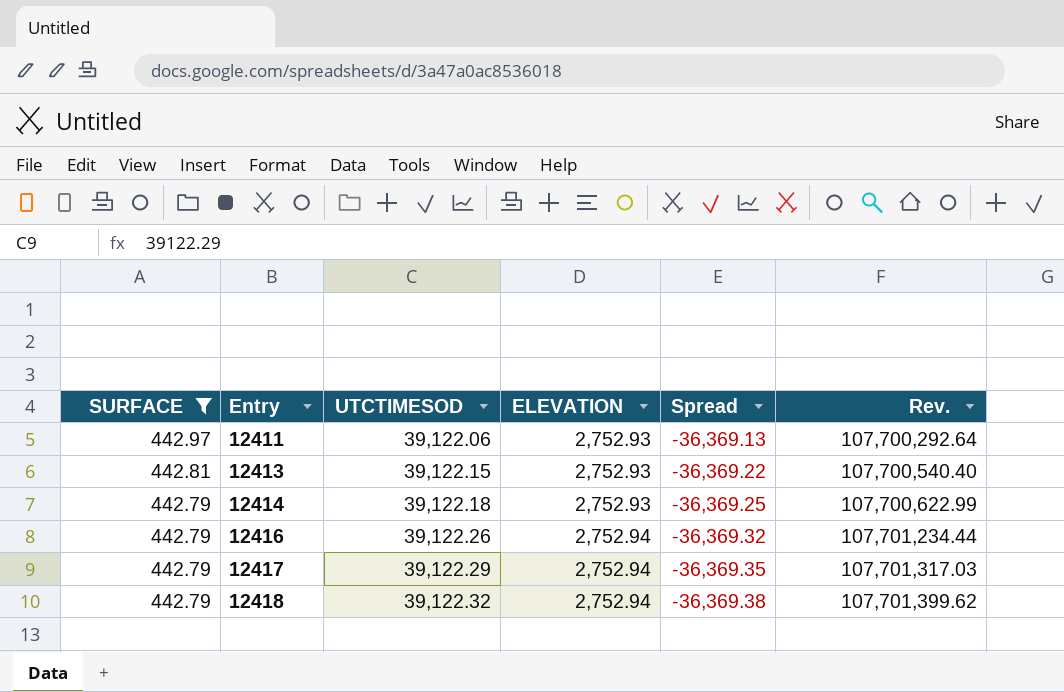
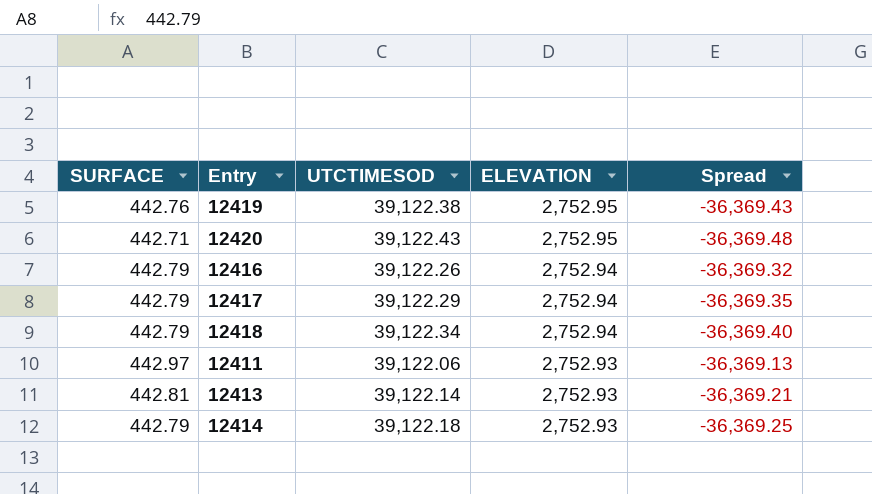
filter: SURFACE >= 442.79 -> none
row order: SURFACE descending -> ELEVATION descending
column Rev. | formula: [UTCTIMESOD] * [ELEVATION] -> none
12418 | UTCTIMESOD: 39,122.32 -> 39,122.34
12418 | Spread: -36,369.38 -> -36,369.40
12413 | UTCTIMESOD: 39,122.15 -> 39,122.14
12413 | Spread: -36,369.22 -> -36,369.21

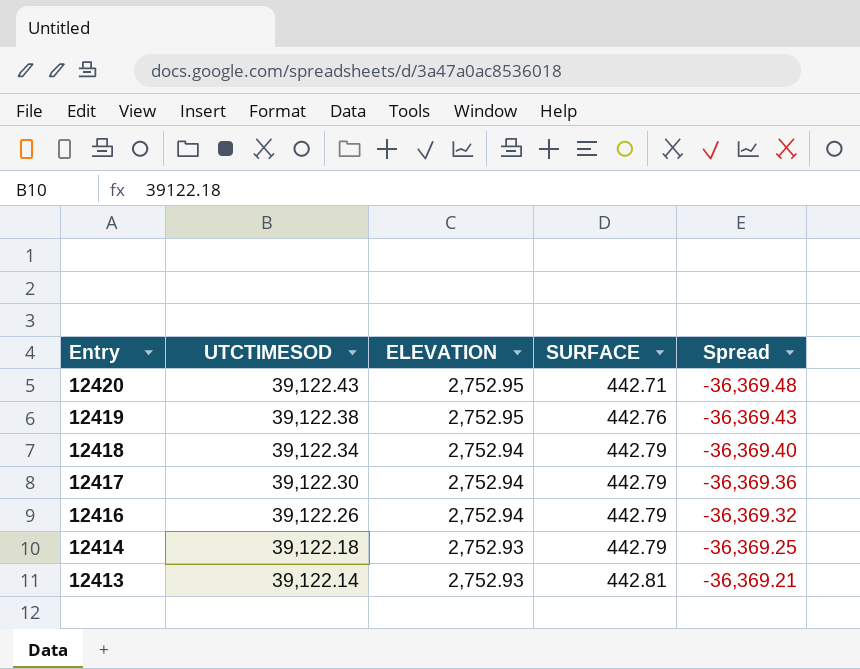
row order: ELEVATION descending -> Entry descending
column SURFACE | position: 1 -> 4
row 12411: 442.97 | 39,122.06 | 2,752.93 | -36,369.13 -> none
12417 | UTCTIMESOD: 39,122.29 -> 39,122.30
12417 | Spread: -36,369.35 -> -36,369.36

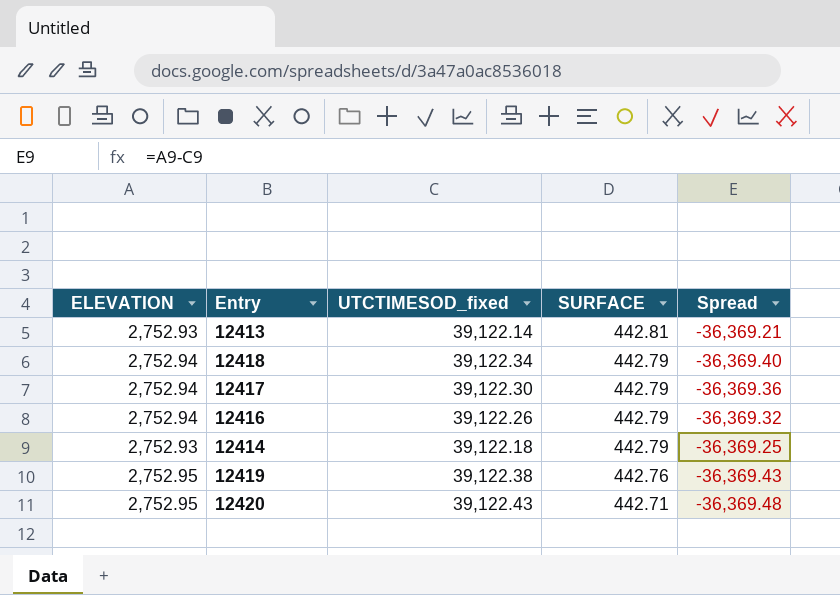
row order: Entry descending -> SURFACE descending
column ELEVATION | position: 3 -> 1
column name: UTCTIMESOD -> UTCTIMESOD_fixed

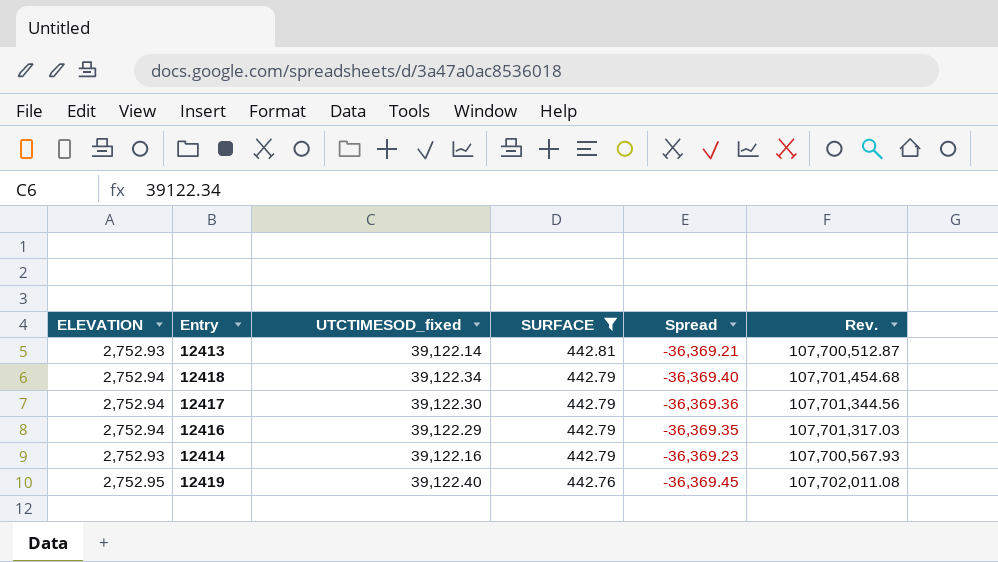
filter: none -> SURFACE != 442.71
column Rev. | formula: none -> [ELEVATION] * [UTCTIMESOD_fixed]
12416 | UTCTIMESOD_fixed: 39,122.26 -> 39,122.29
12416 | Spread: -36,369.32 -> -36,369.35
12414 | UTCTIMESOD_fixed: 39,122.18 -> 39,122.16
12414 | Spread: -36,369.25 -> -36,369.23
12419 | UTCTIMESOD_fixed: 39,122.38 -> 39,122.40
12419 | Spread: -36,369.43 -> -36,369.45

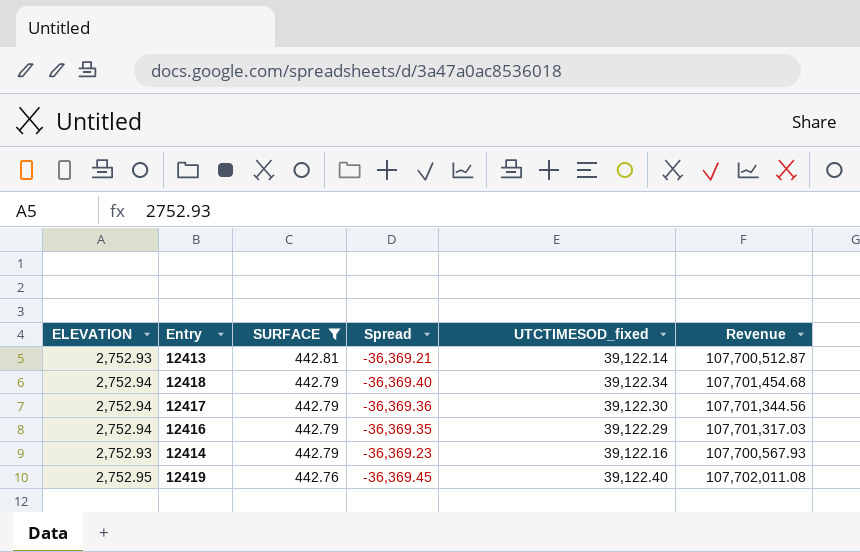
column UTCTIMESOD_fixed | position: 3 -> 5
column name: Rev. -> Revenue

